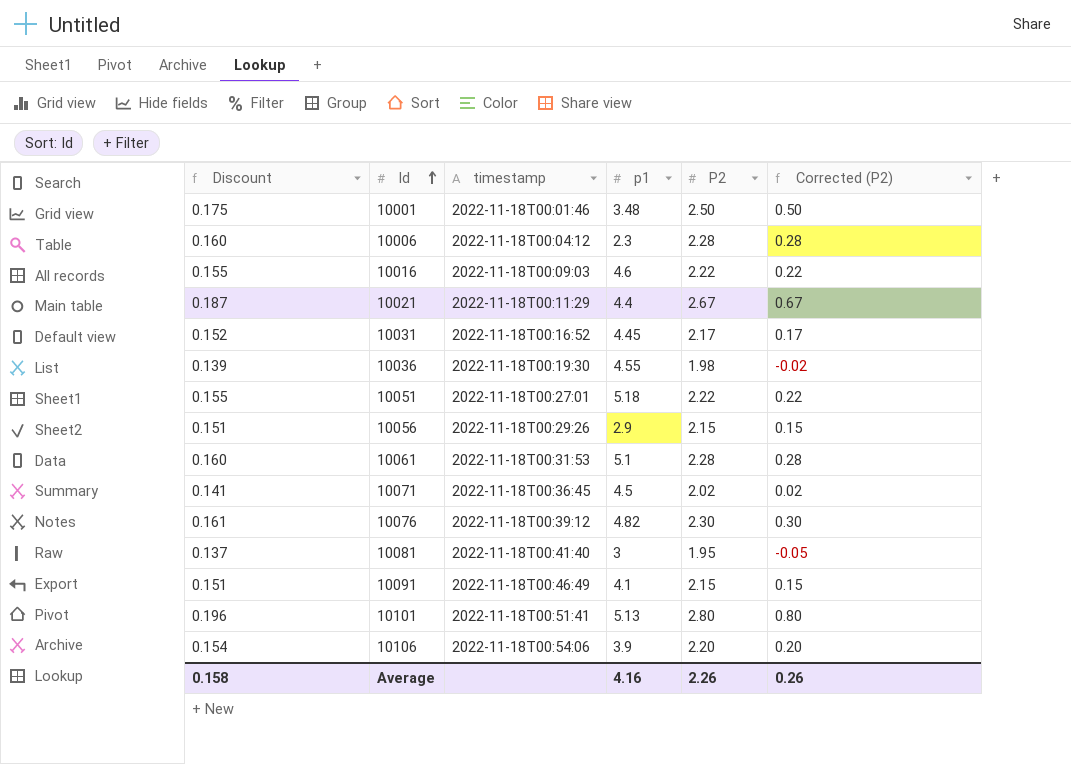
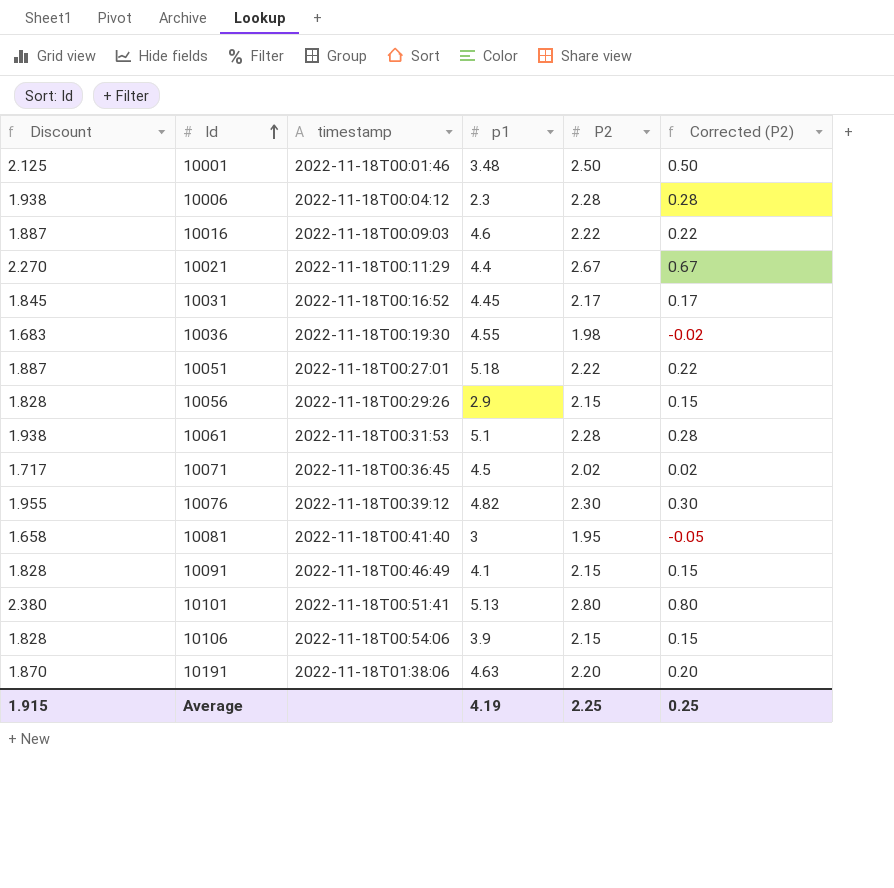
column Discount | formula: [P2] * 0.07 -> [P2] * 0.85
10106 | P2: 2.20 -> 2.15
10106 | Corrected (P2): 0.20 -> 0.15
row 10191: none -> 1.870 | 2022-11-18T01:38:06 | 4.63 | 2.20 | 0.20
Average | Discount: 0.158 -> 1.915
Average | p1: 4.16 -> 4.19
Average | P2: 2.26 -> 2.25
Average | Corrected (P2): 0.26 -> 0.25

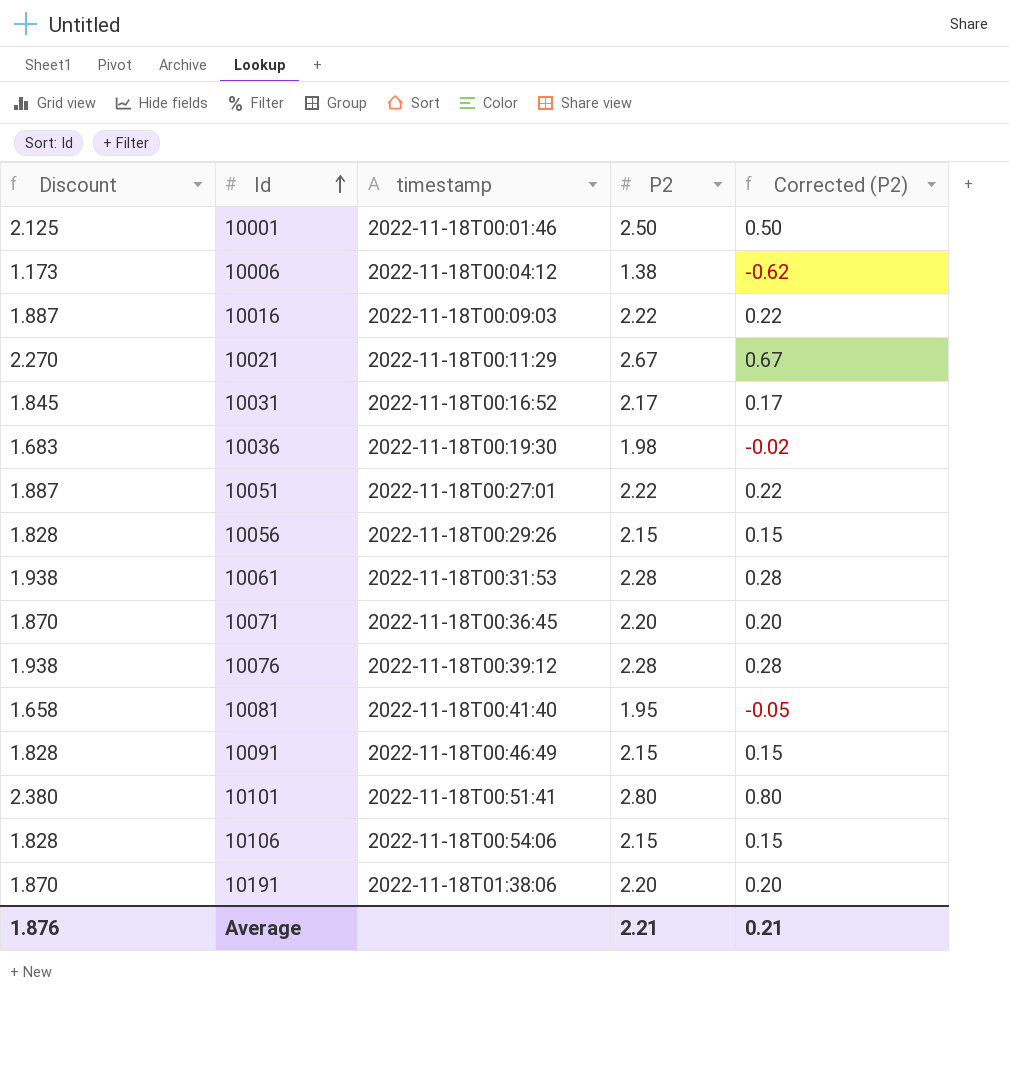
column p1 | position: 4 -> none
10006 | Discount: 1.938 -> 1.173
10006 | P2: 2.28 -> 1.38
10006 | Corrected (P2): 0.28 -> -0.62
10071 | Discount: 1.717 -> 1.870
10071 | P2: 2.02 -> 2.20
10071 | Corrected (P2): 0.02 -> 0.20
10076 | Discount: 1.955 -> 1.938
10076 | P2: 2.30 -> 2.28
10076 | Corrected (P2): 0.30 -> 0.28
Average | Discount: 1.915 -> 1.876
Average | P2: 2.25 -> 2.21
Average | Corrected (P2): 0.25 -> 0.21

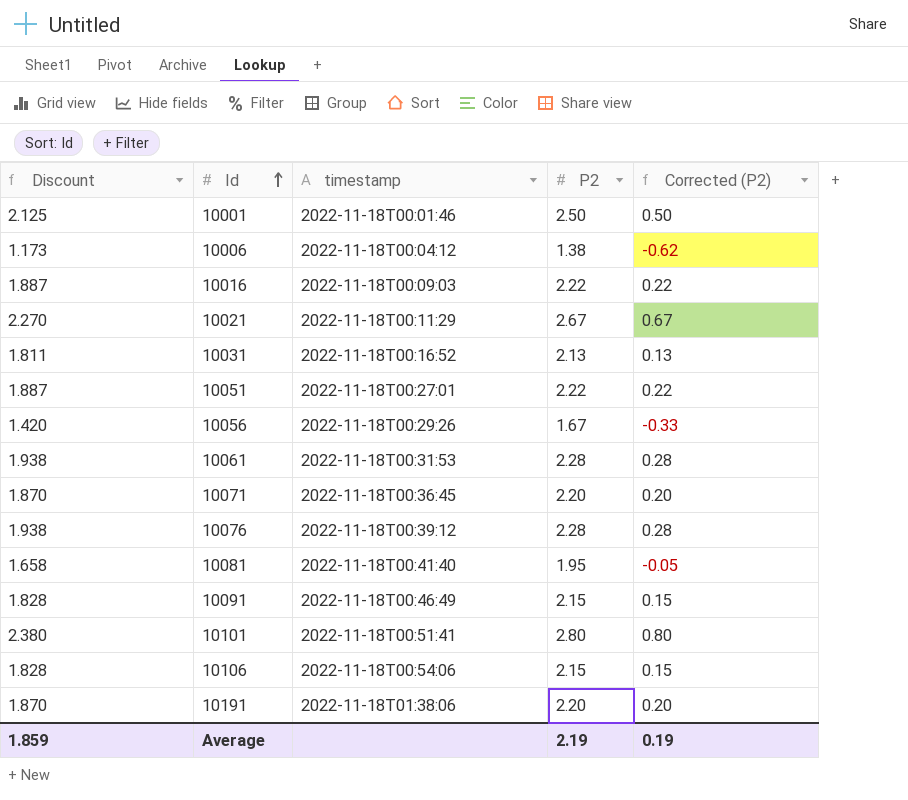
row 10036: 1.683 | 2022-11-18T00:19:30 | 1.98 | -0.02 -> none
10031 | Discount: 1.845 -> 1.811
10031 | P2: 2.17 -> 2.13
10031 | Corrected (P2): 0.17 -> 0.13
10056 | Discount: 1.828 -> 1.420
10056 | P2: 2.15 -> 1.67
10056 | Corrected (P2): 0.15 -> -0.33
Average | Discount: 1.876 -> 1.859
Average | P2: 2.21 -> 2.19
Average | Corrected (P2): 0.21 -> 0.19

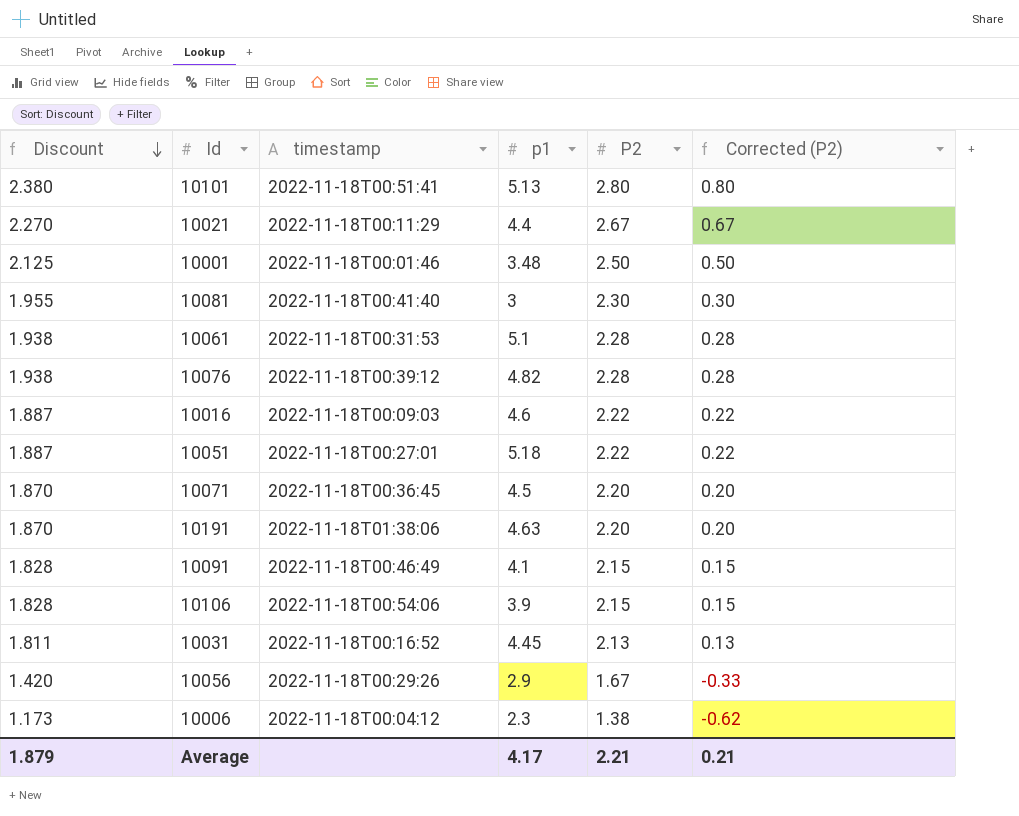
row order: Id ascending -> Discount descending
column p1 | position: none -> 4
10081 | Discount: 1.658 -> 1.955
10081 | P2: 1.95 -> 2.30
10081 | Corrected (P2): -0.05 -> 0.30
Average | Discount: 1.859 -> 1.879
Average | P2: 2.19 -> 2.21
Average | Corrected (P2): 0.19 -> 0.21

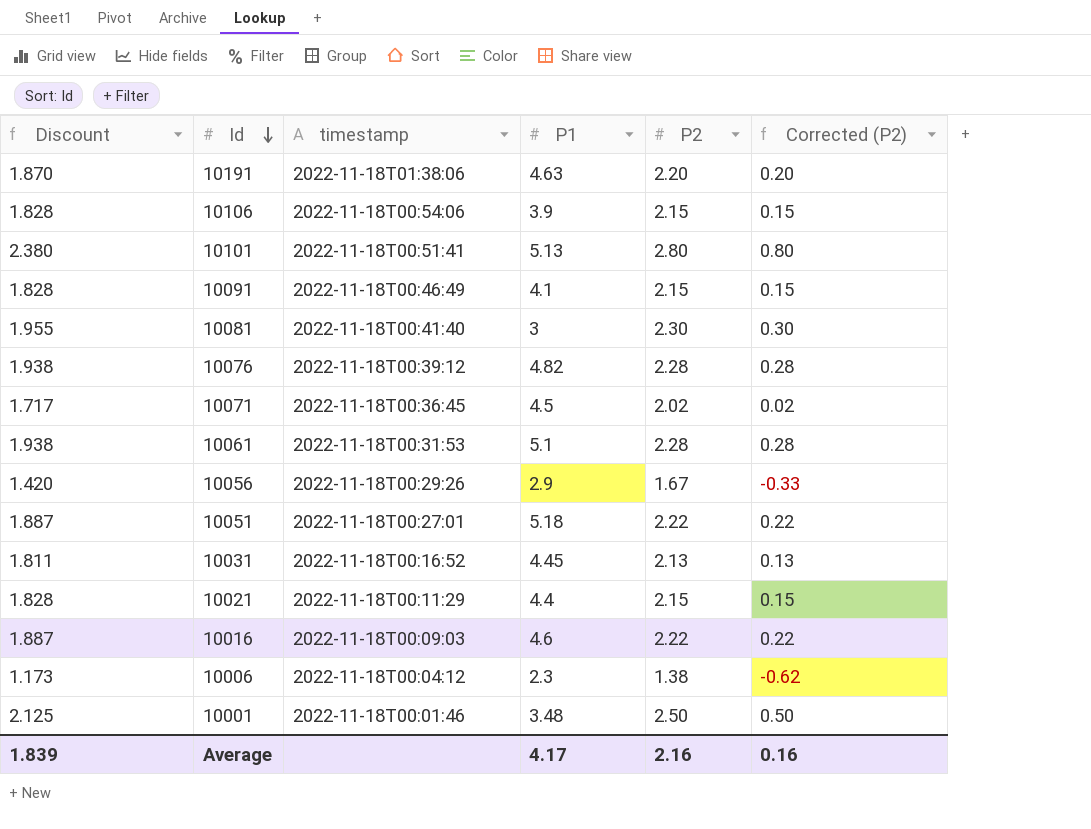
row order: Discount descending -> Id descending
column name: p1 -> P1
10071 | Discount: 1.870 -> 1.717
10071 | P2: 2.20 -> 2.02
10071 | Corrected (P2): 0.20 -> 0.02
10021 | Discount: 2.270 -> 1.828
10021 | P2: 2.67 -> 2.15
10021 | Corrected (P2): 0.67 -> 0.15
Average | Discount: 1.879 -> 1.839
Average | P2: 2.21 -> 2.16
Average | Corrected (P2): 0.21 -> 0.16

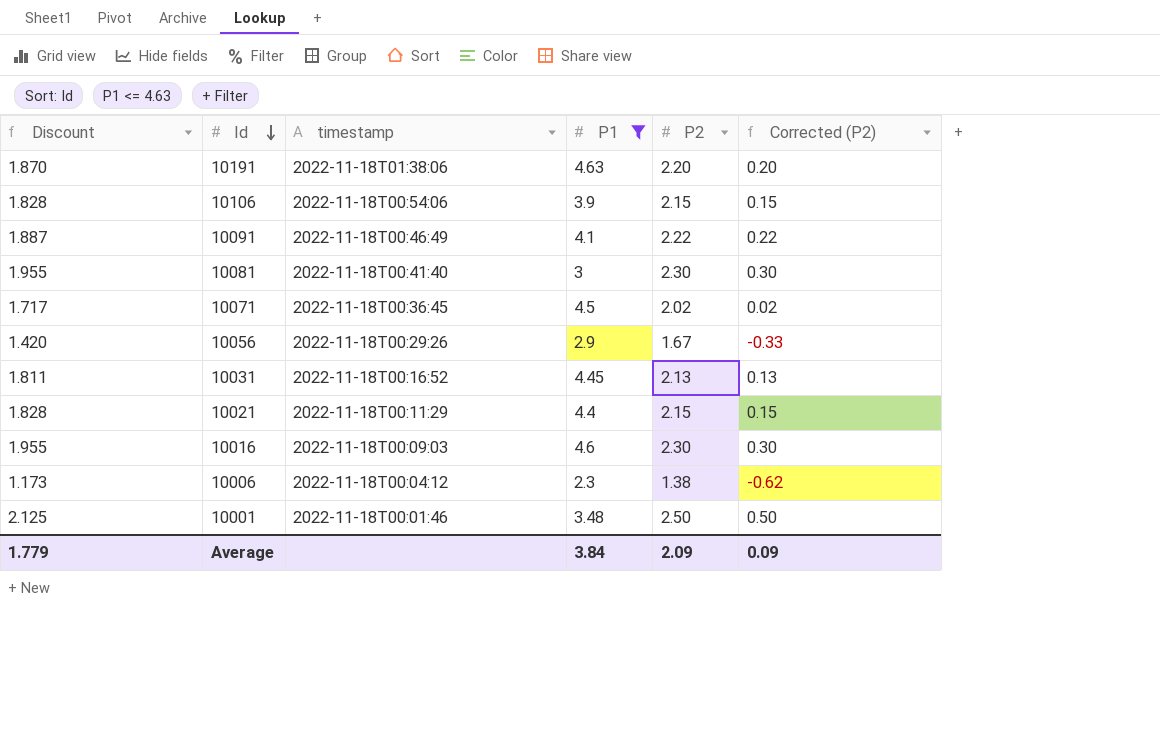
filter: none -> P1 <= 4.63
10091 | Discount: 1.828 -> 1.887
10091 | P2: 2.15 -> 2.22
10091 | Corrected (P2): 0.15 -> 0.22
10016 | Discount: 1.887 -> 1.955
10016 | P2: 2.22 -> 2.30
10016 | Corrected (P2): 0.22 -> 0.30
Average | Discount: 1.839 -> 1.779
Average | P1: 4.17 -> 3.84
Average | P2: 2.16 -> 2.09
Average | Corrected (P2): 0.16 -> 0.09

